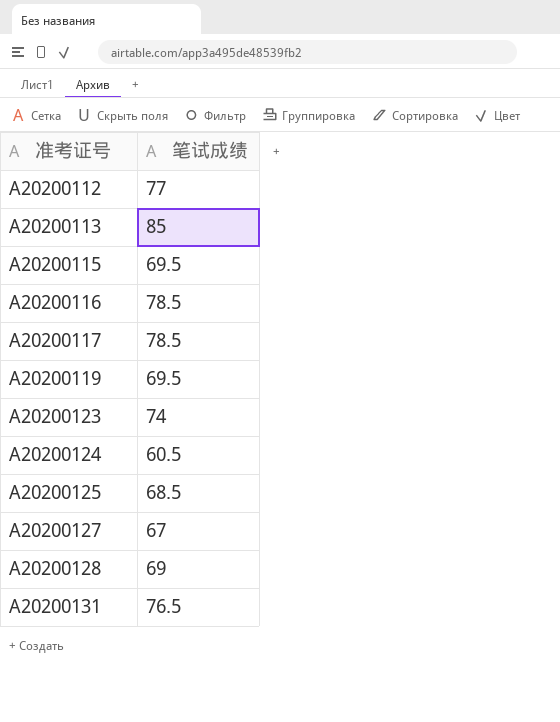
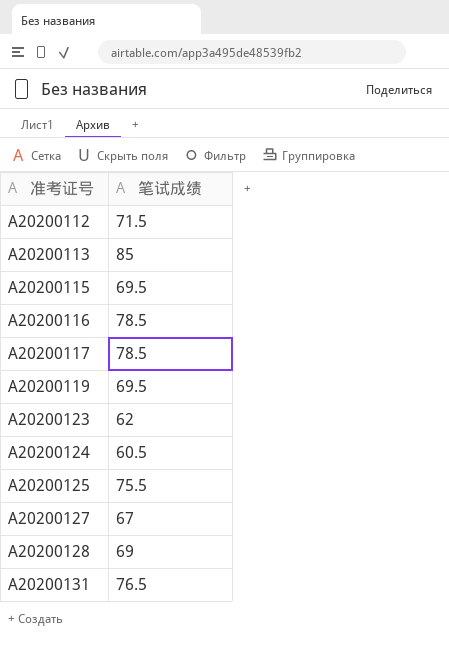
A20200112 | 笔试成绩: 77 -> 71.5
A20200123 | 笔试成绩: 74 -> 62
A20200125 | 笔试成绩: 68.5 -> 75.5

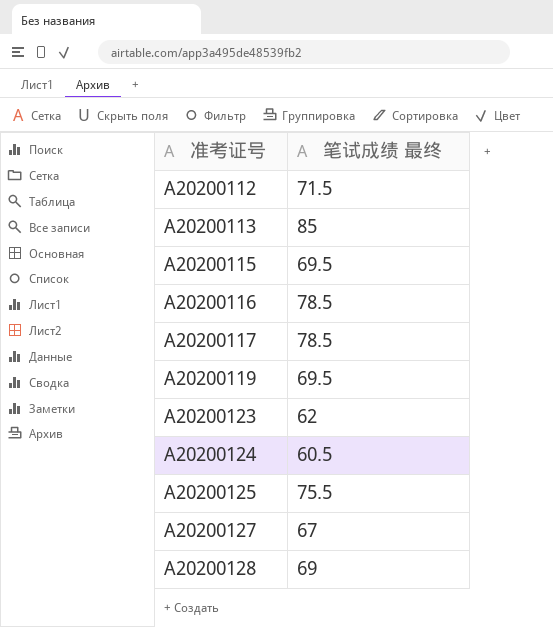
column name: 笔试成绩 -> 笔试成绩 最终
row A20200131: 76.5 -> none

